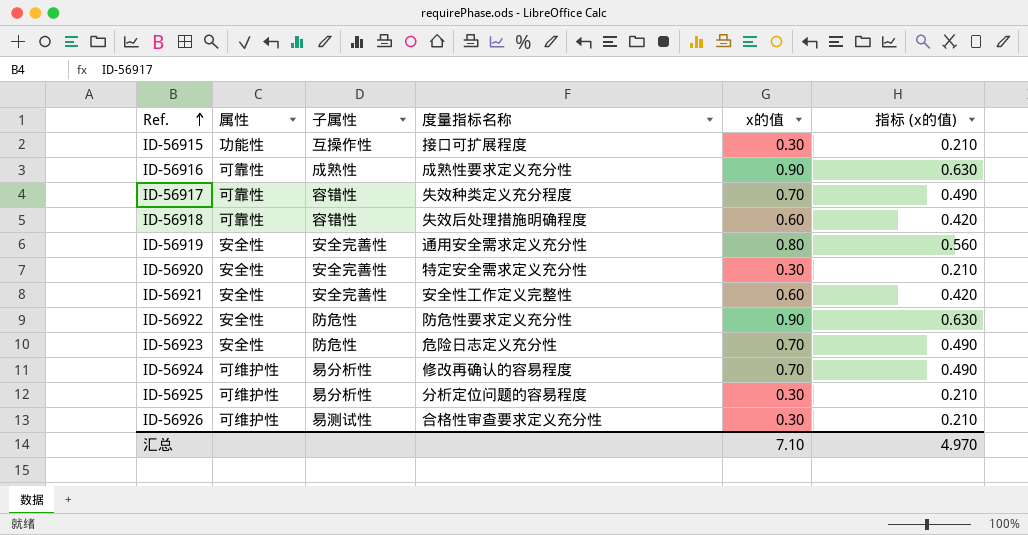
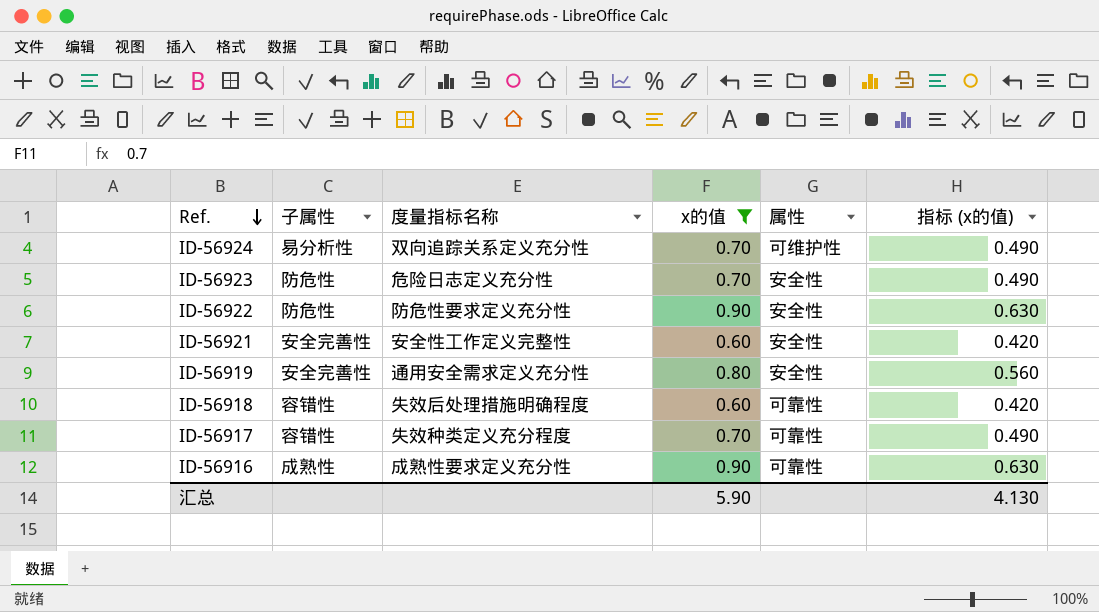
filter: none -> x的值 != 0.30
row order: Ref. ascending -> Ref. descending
column 属性 | position: 2 -> 5
ID-56924 | 度量指标名称: 修改再确认的容易程度 -> 双向追踪关系定义充分性
汇总 | x的值: 7.10 -> 5.90
汇总 | 指标 (x的值): 4.970 -> 4.130

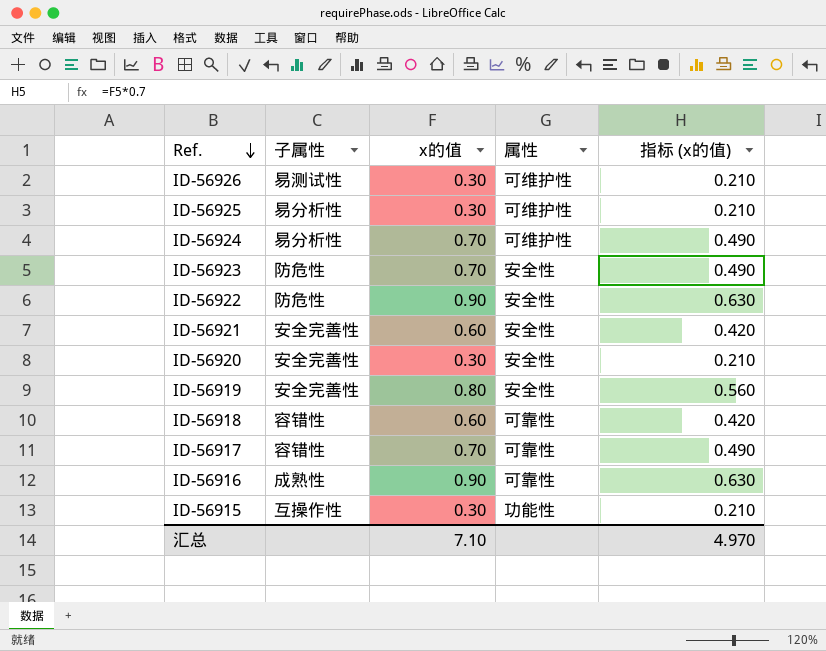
filter: x的值 != 0.30 -> none
column 度量指标名称 | position: 3 -> none
汇总 | x的值: 5.90 -> 7.10
汇总 | 指标 (x的值): 4.130 -> 4.970

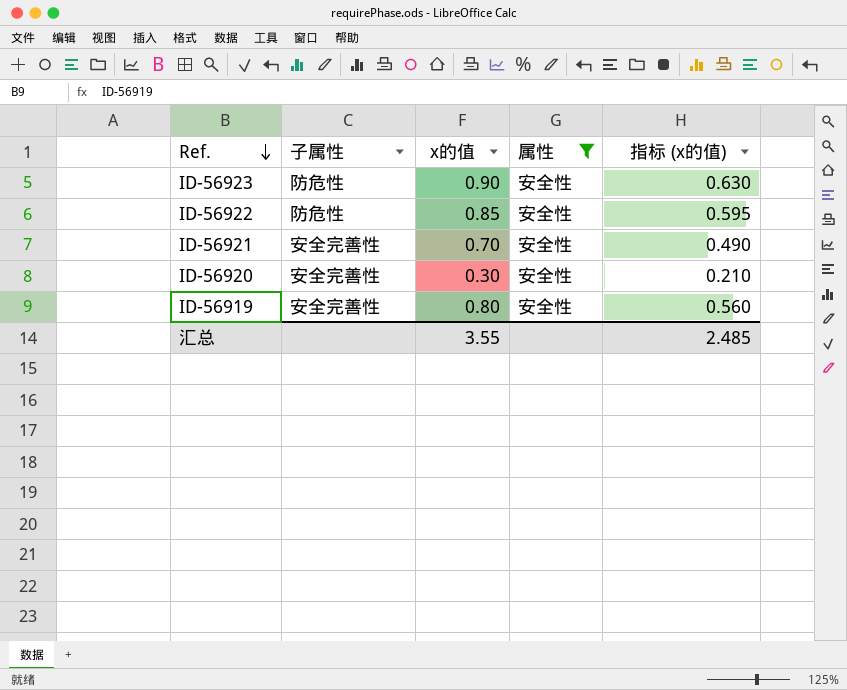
filter: none -> 属性 = 安全性
ID-56923 | x的值: 0.70 -> 0.90
ID-56923 | 指标 (x的值): 0.490 -> 0.630
ID-56922 | x的值: 0.90 -> 0.85
ID-56922 | 指标 (x的值): 0.630 -> 0.595
ID-56921 | x的值: 0.60 -> 0.70
ID-56921 | 指标 (x的值): 0.420 -> 0.490
汇总 | x的值: 7.10 -> 3.55
汇总 | 指标 (x的值): 4.970 -> 2.485

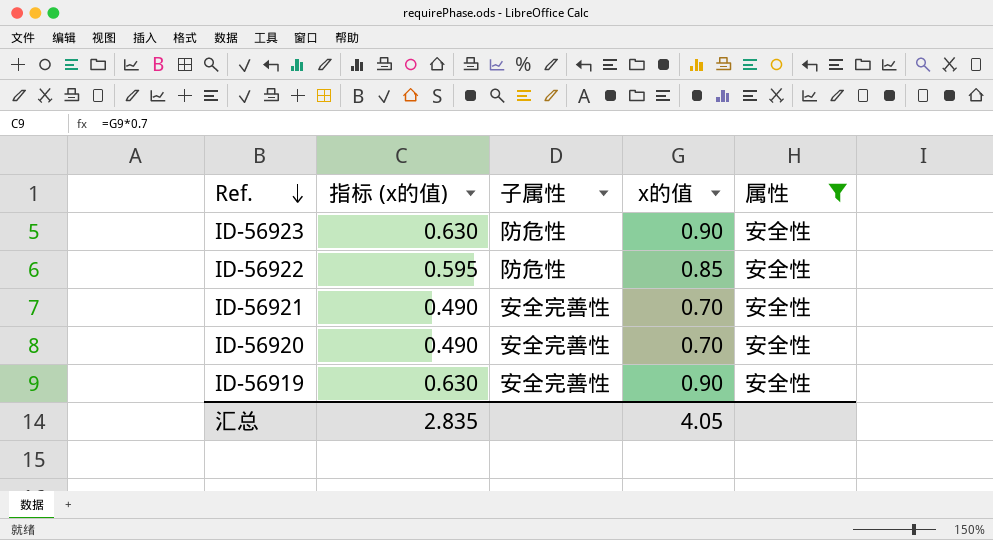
column 指标 (x的值) | position: 5 -> 2
ID-56920 | 指标 (x的值): 0.210 -> 0.490
ID-56920 | x的值: 0.30 -> 0.70
ID-56919 | 指标 (x的值): 0.560 -> 0.630
ID-56919 | x的值: 0.80 -> 0.90
汇总 | 指标 (x的值): 2.485 -> 2.835
汇总 | x的值: 3.55 -> 4.05

